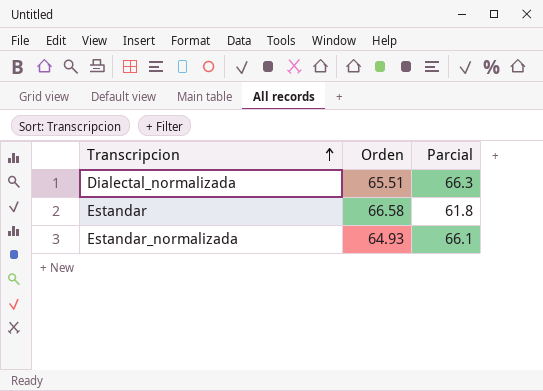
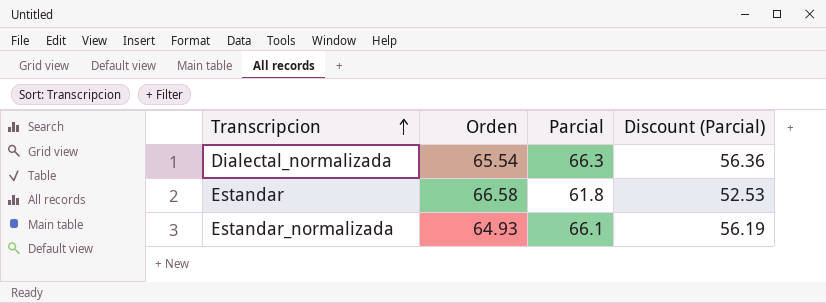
column Discount (Parcial) | formula: none -> [Parcial] * 0.85
Dialectal_normalizada | Orden: 65.51 -> 65.54

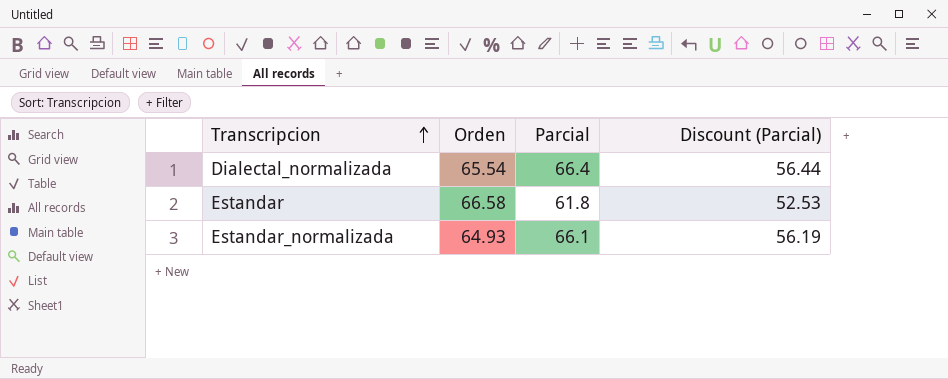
Dialectal_normalizada | Parcial: 66.3 -> 66.4
Dialectal_normalizada | Discount (Parcial): 56.36 -> 56.44

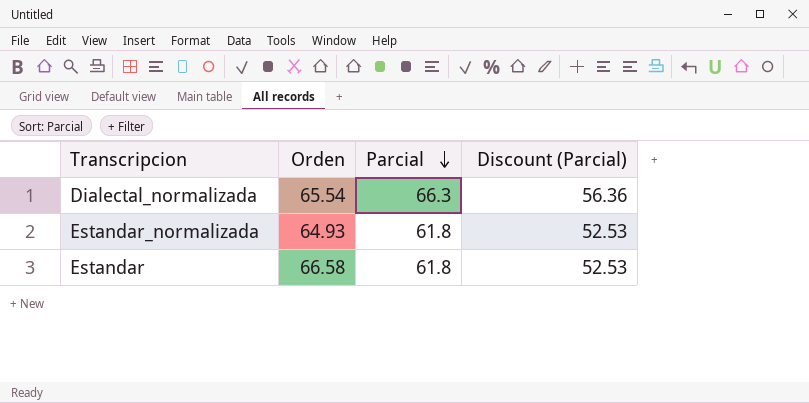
row order: Transcripcion ascending -> Parcial descending
Dialectal_normalizada | Parcial: 66.4 -> 66.3
Dialectal_normalizada | Discount (Parcial): 56.44 -> 56.36
Estandar_normalizada | Parcial: 66.1 -> 61.8
Estandar_normalizada | Discount (Parcial): 56.19 -> 52.53

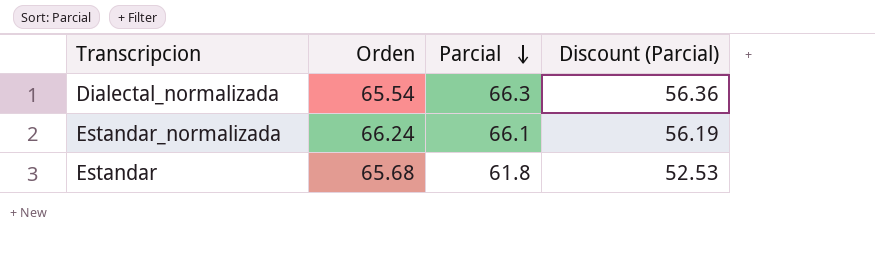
Estandar_normalizada | Orden: 64.93 -> 66.24
Estandar_normalizada | Parcial: 61.8 -> 66.1
Estandar_normalizada | Discount (Parcial): 52.53 -> 56.19
Estandar | Orden: 66.58 -> 65.68

